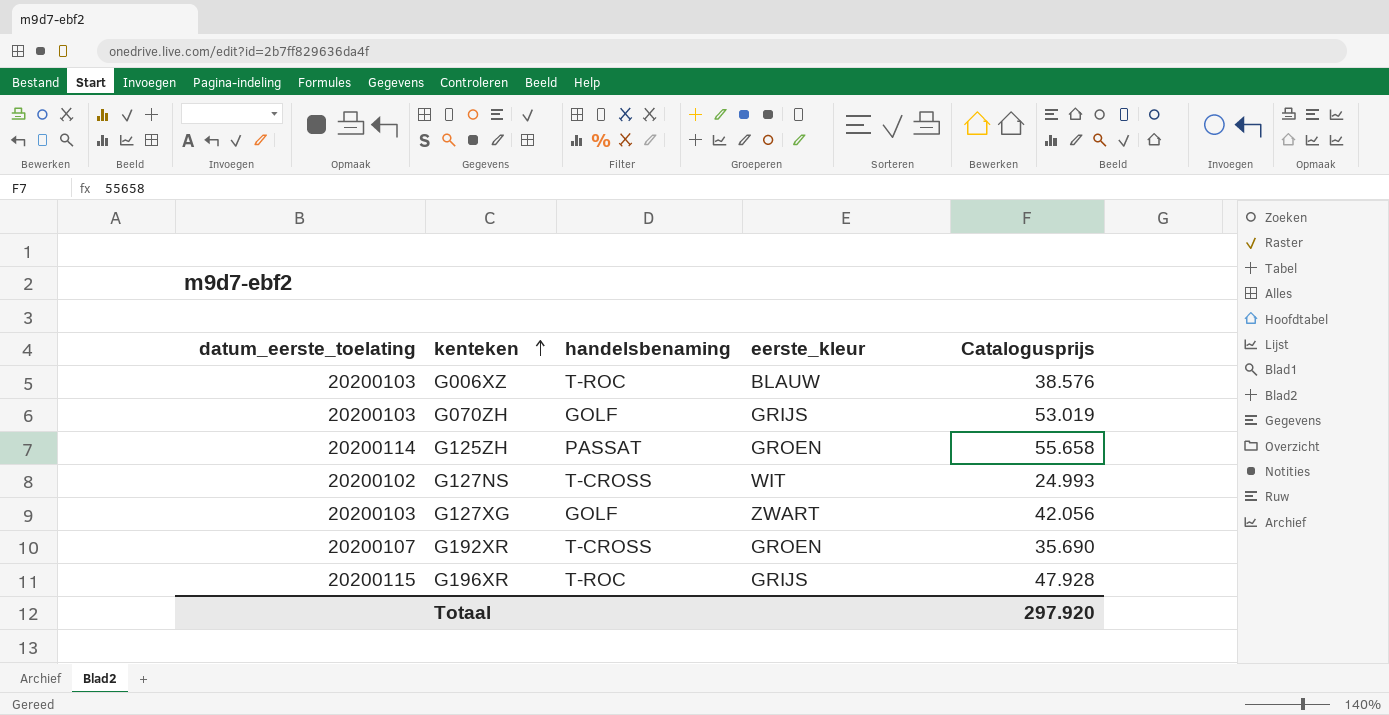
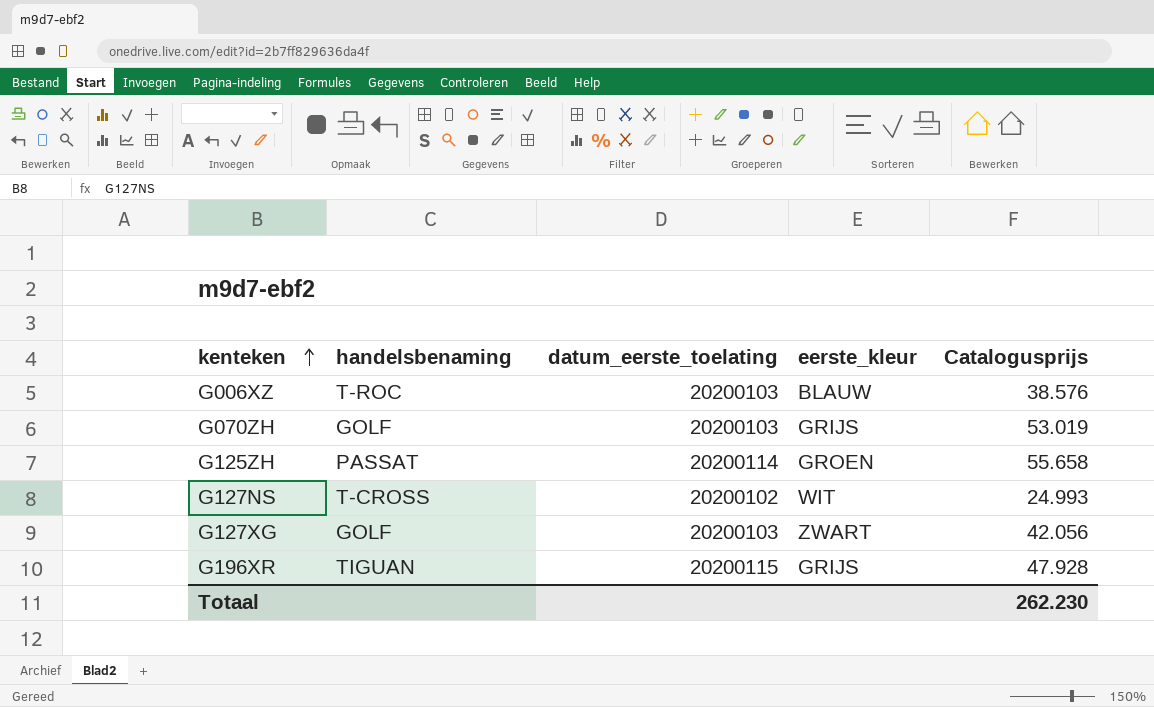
column datum_eerste_toelating | position: 1 -> 3
row G192XR: 20200107 | T-CROSS | GROEN | 35.690 -> none
G196XR | handelsbenaming: T-ROC -> TIGUAN
Totaal | Catalogusprijs: 297.920 -> 262.230

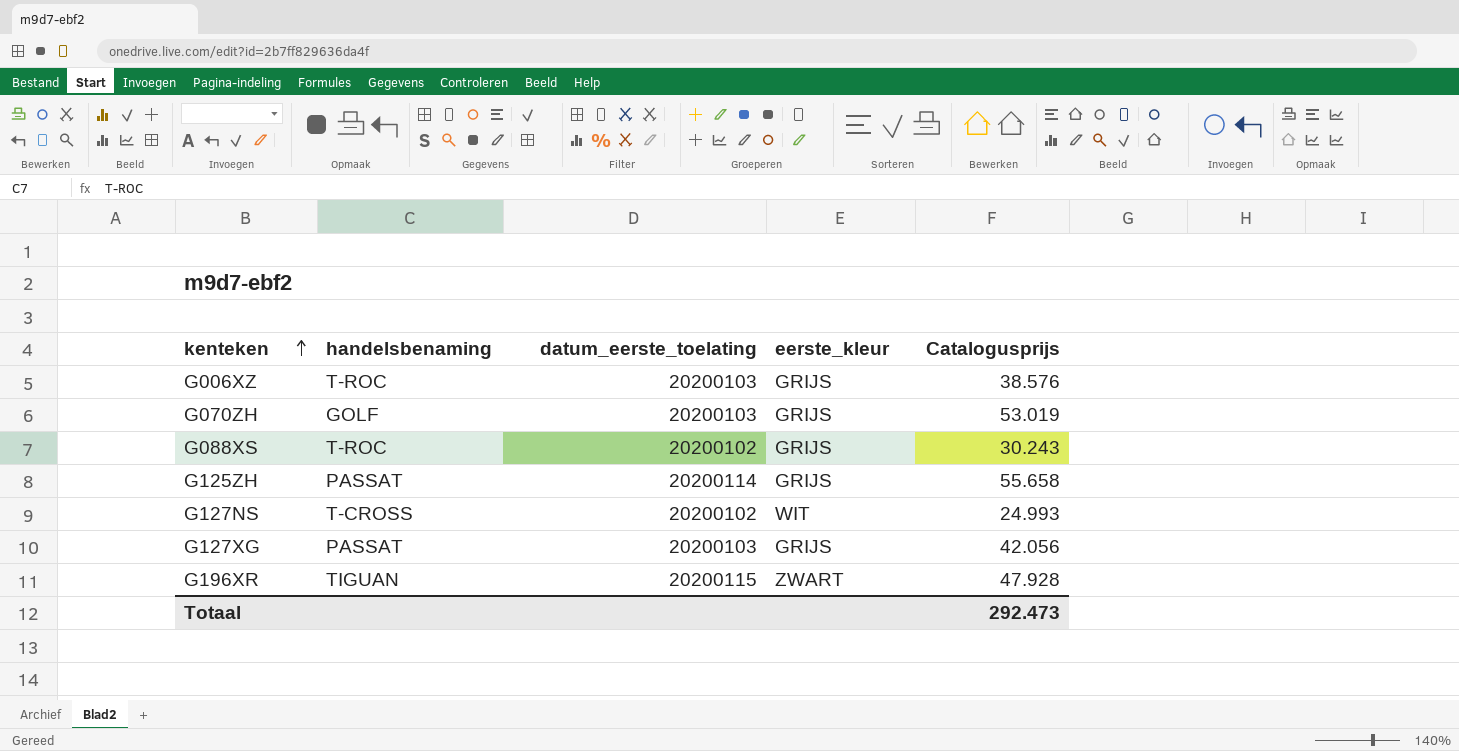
G006XZ | eerste_kleur: BLAUW -> GRIJS
row G088XS: none -> T-ROC | 20200102 | GRIJS | 30.243
G125ZH | eerste_kleur: GROEN -> GRIJS
G127XG | handelsbenaming: GOLF -> PASSAT
G127XG | eerste_kleur: ZWART -> GRIJS
G196XR | eerste_kleur: GRIJS -> ZWART
Totaal | Catalogusprijs: 262.230 -> 292.473

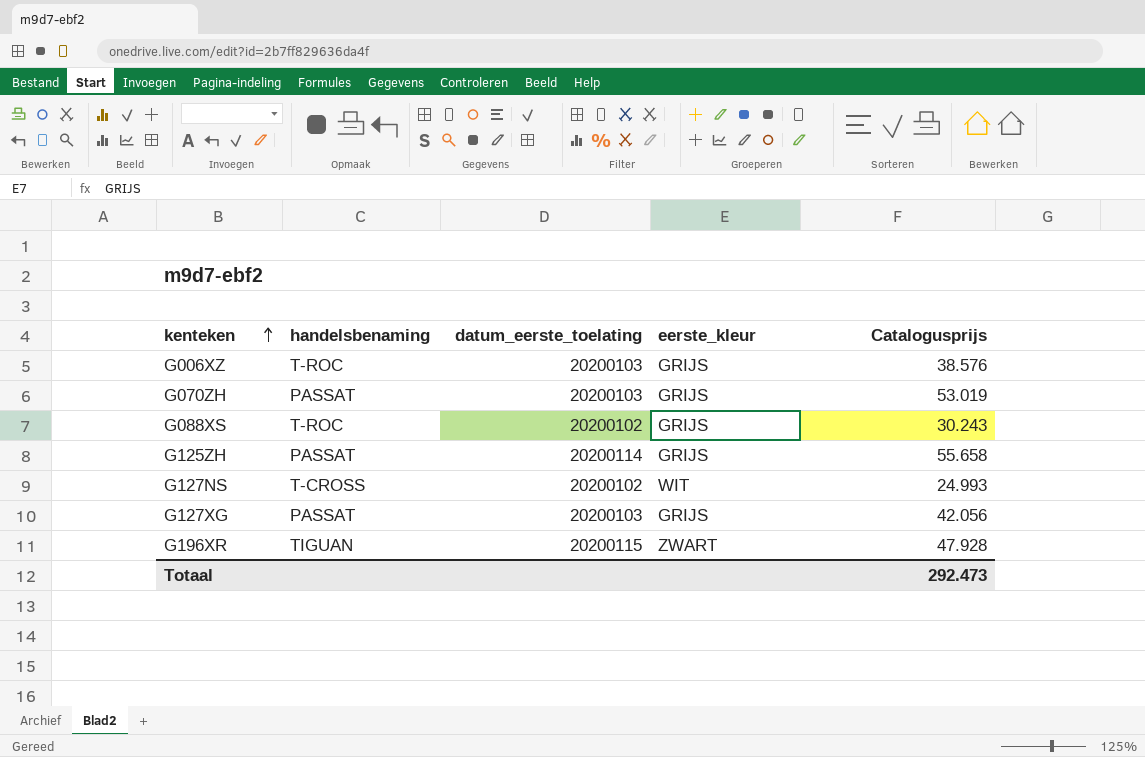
G070ZH | handelsbenaming: GOLF -> PASSAT

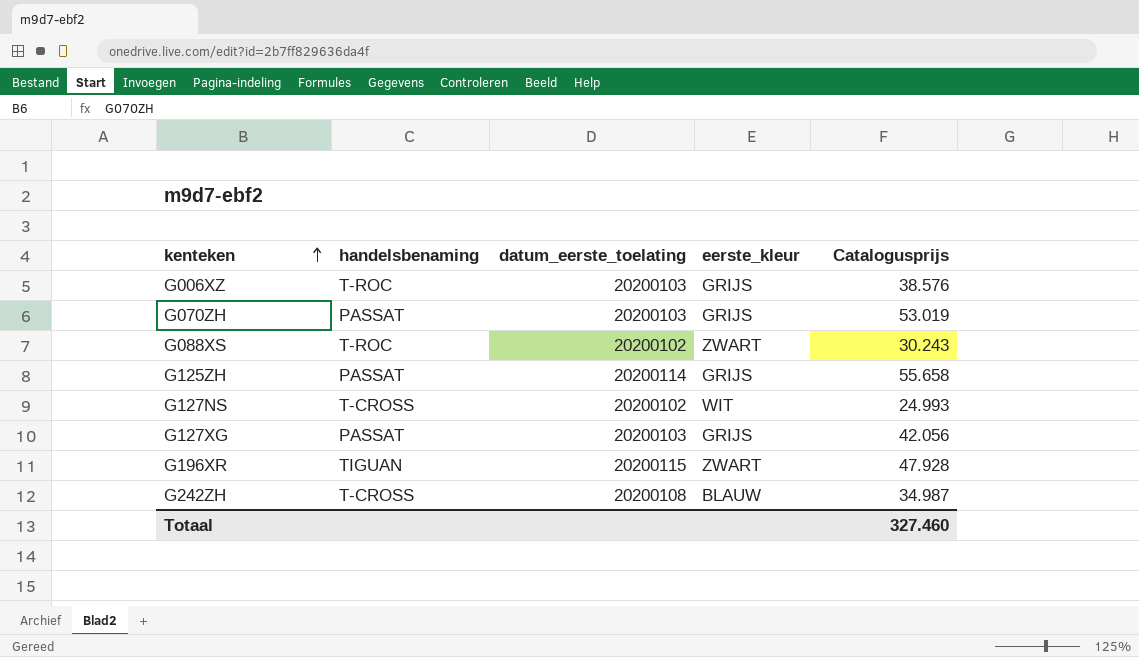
G088XS | eerste_kleur: GRIJS -> ZWART
row G242ZH: none -> T-CROSS | 20200108 | BLAUW | 34.987
Totaal | Catalogusprijs: 292.473 -> 327.460

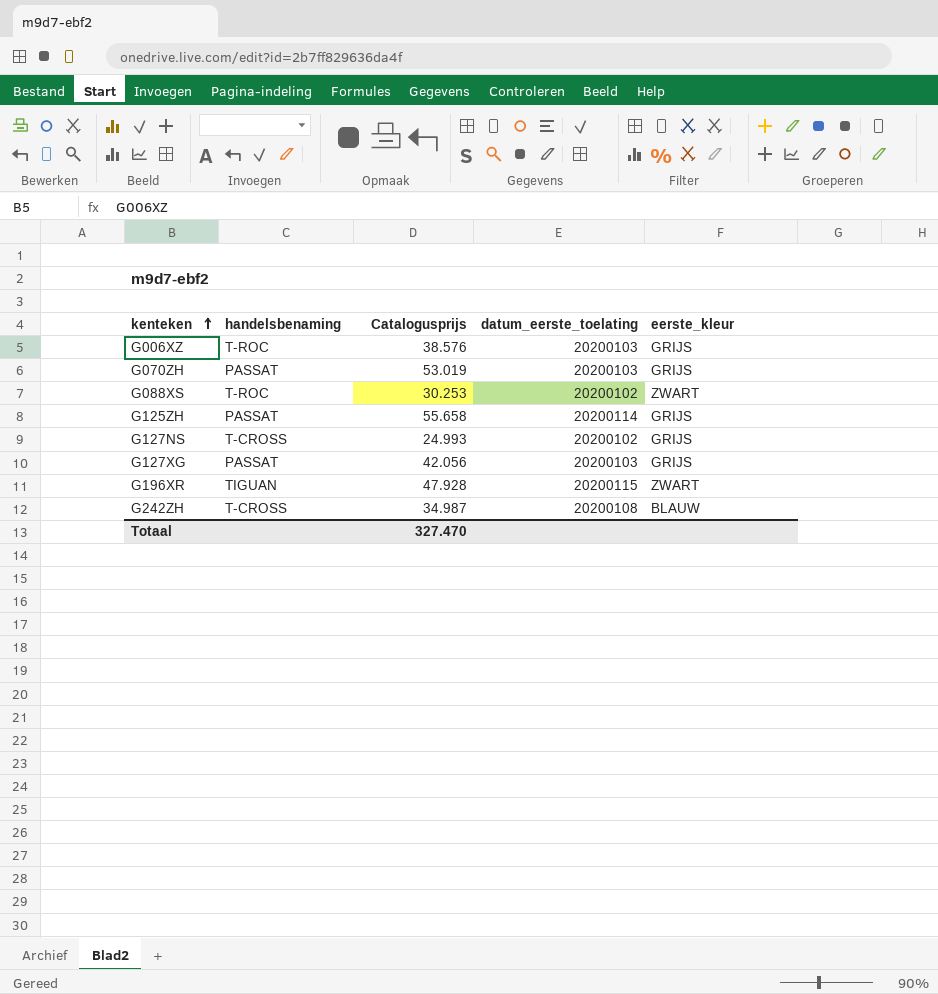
column Catalogusprijs | position: 5 -> 3
G088XS | Catalogusprijs: 30.243 -> 30.253
G127NS | eerste_kleur: WIT -> GRIJS
Totaal | Catalogusprijs: 327.460 -> 327.470

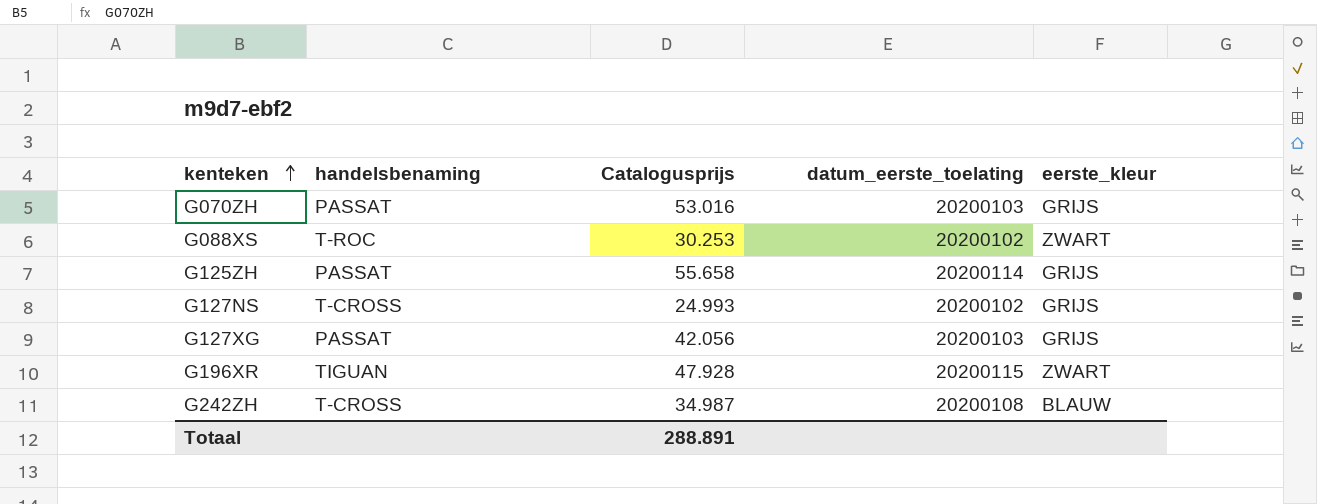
row G006XZ: T-ROC | 38.576 | 20200103 | GRIJS -> none
G070ZH | Catalogusprijs: 53.019 -> 53.016
Totaal | Catalogusprijs: 327.470 -> 288.891

